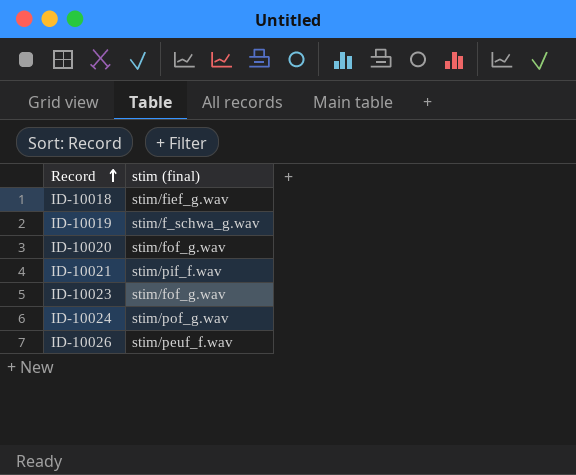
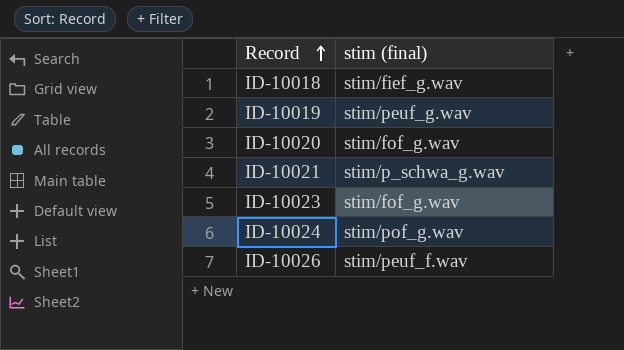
ID-10019 | stim (final): stim/f_schwa_g.wav -> stim/peuf_g.wav
ID-10021 | stim (final): stim/pif_f.wav -> stim/p_schwa_g.wav

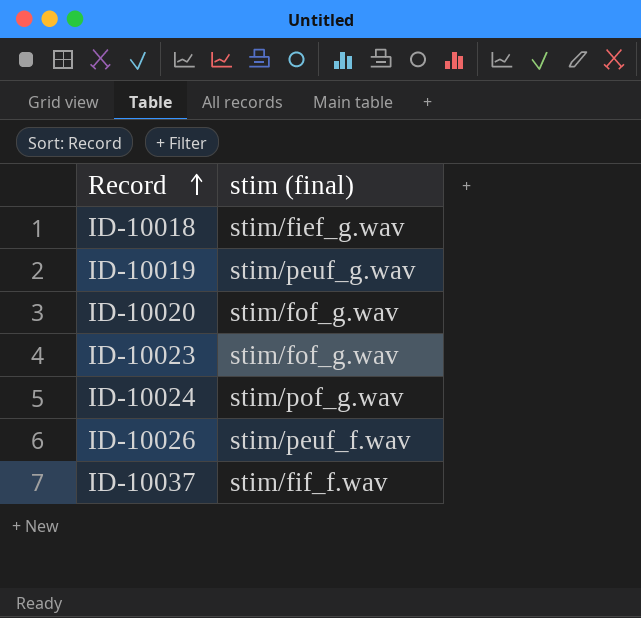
row ID-10021: stim/p_schwa_g.wav -> none
row ID-10037: none -> stim/fif_f.wav

